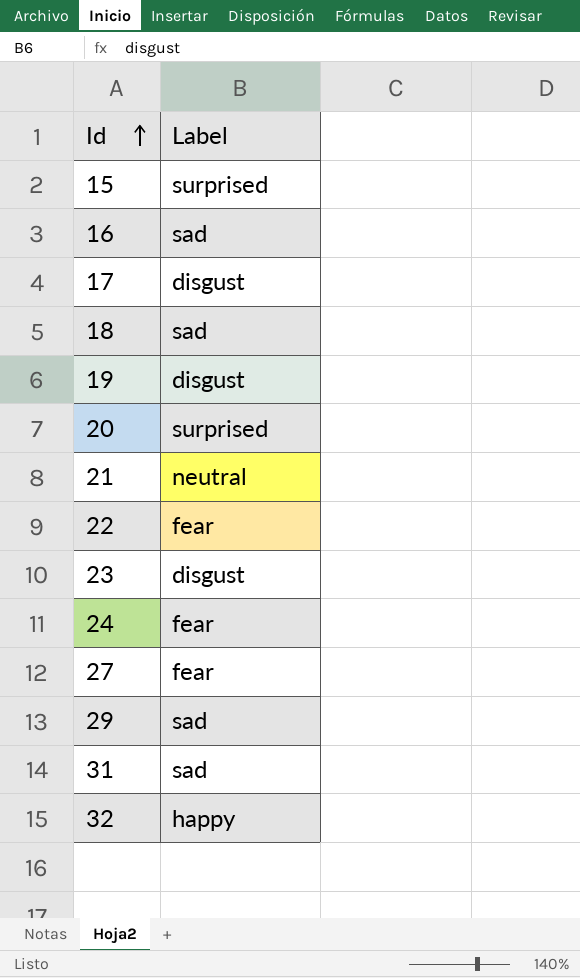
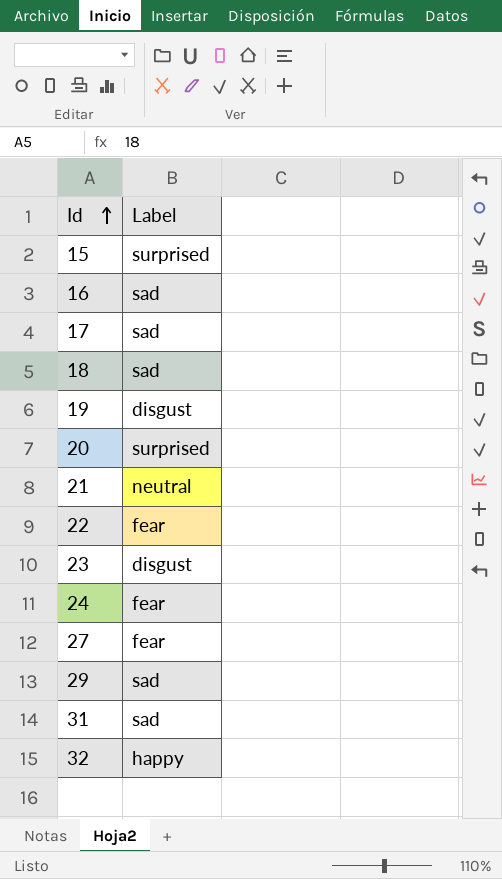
17 | Label: disgust -> sad

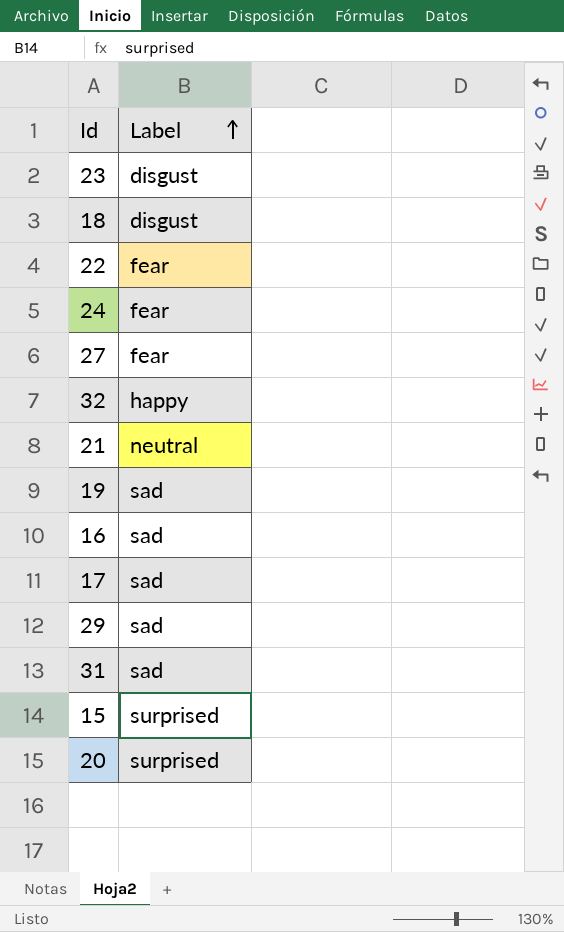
row order: Id ascending -> Label ascending
18 | Label: sad -> disgust
19 | Label: disgust -> sad

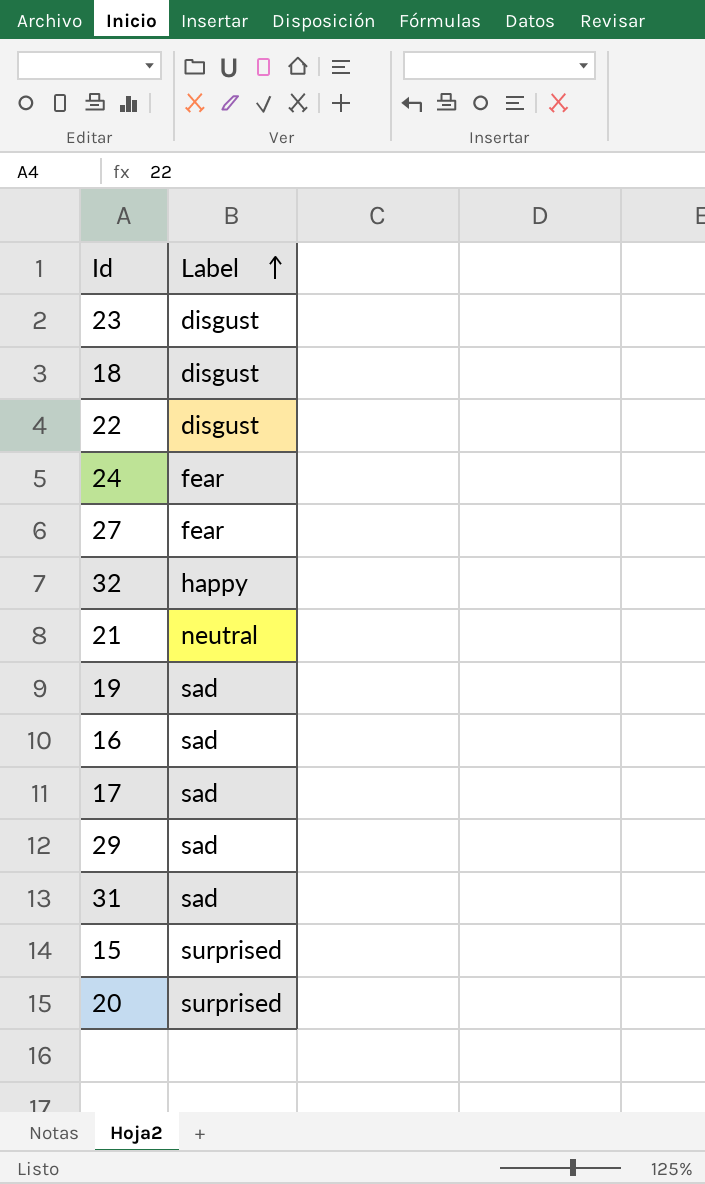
22 | Label: fear -> disgust

